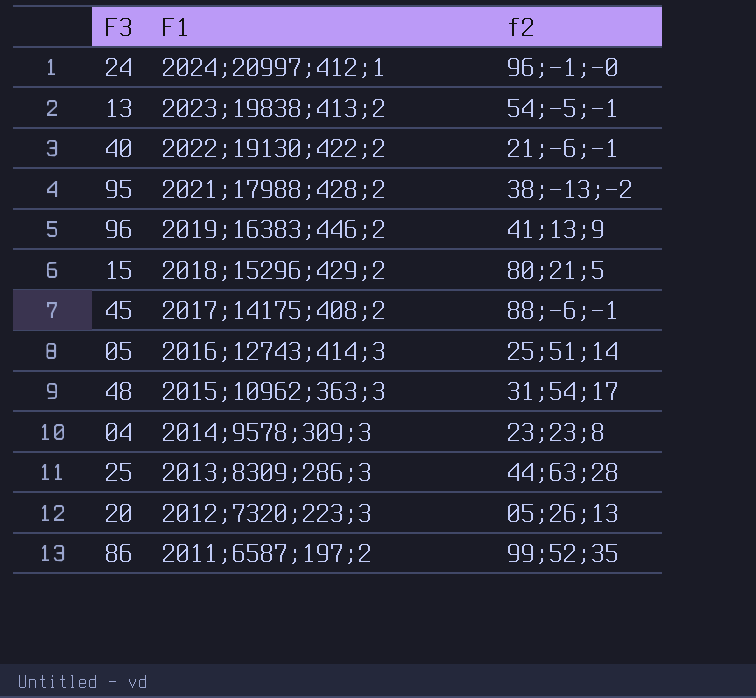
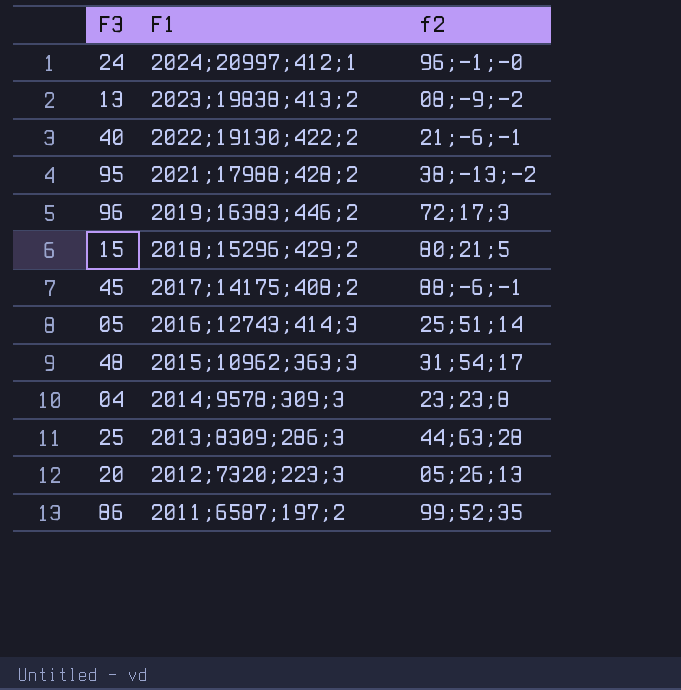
13 | f2: 54;-5;-1 -> 08;-9;-2
96 | f2: 41;13;9 -> 72;17;3

